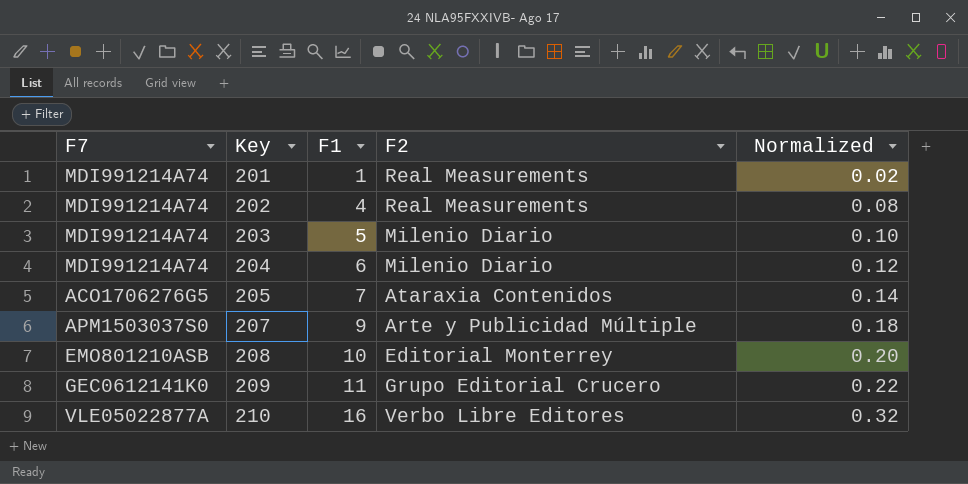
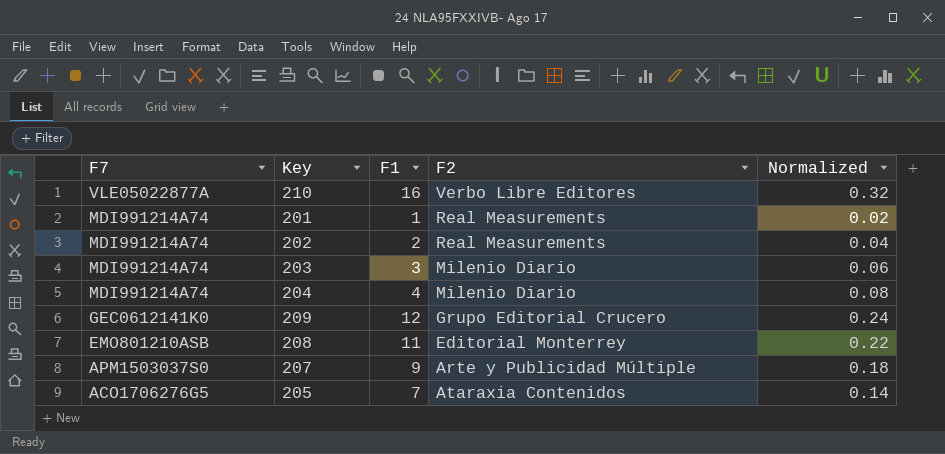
row order: Key ascending -> F7 descending
202 | F1: 4 -> 2
202 | Normalized: 0.08 -> 0.04
203 | F1: 5 -> 3
203 | Normalized: 0.10 -> 0.06
204 | F1: 6 -> 4
204 | Normalized: 0.12 -> 0.08
209 | F1: 11 -> 12
209 | Normalized: 0.22 -> 0.24
208 | F1: 10 -> 11
208 | Normalized: 0.20 -> 0.22

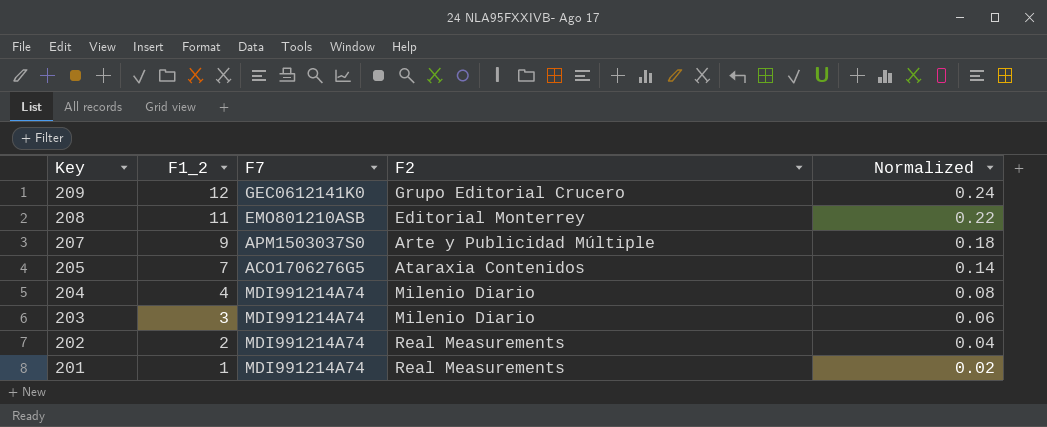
row order: F7 descending -> Key descending
column name: F1 -> F1_2
column F7 | position: 1 -> 3
row 210: VLE05022877A | 16 | Verbo Libre Editores | 0.32 -> none

